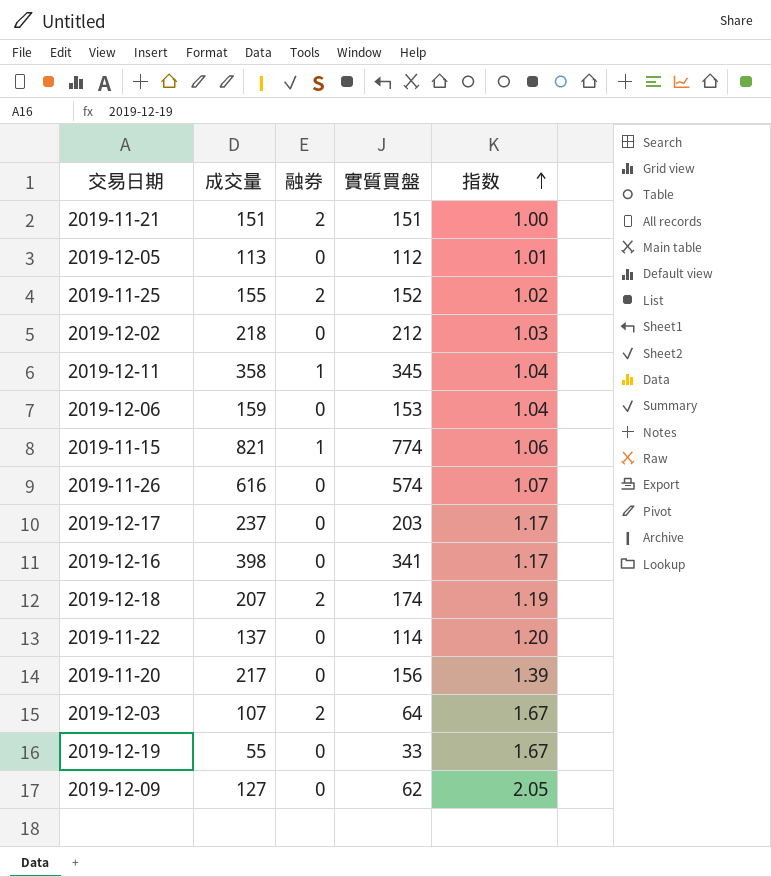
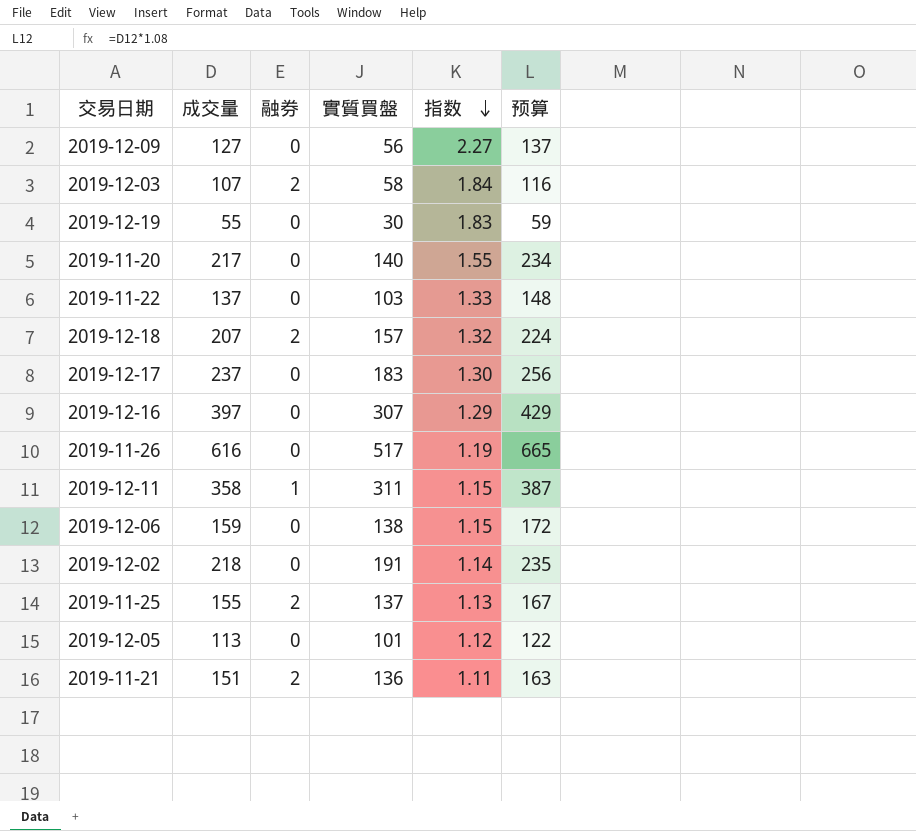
row order: 指数 ascending -> 指数 descending
column 预算 | formula: none -> [成交量] * 1.08
row 2019-11-15: 821 | 1 | 774 | 1.06 -> none
2019-12-09 | 實質買盤: 62 -> 56
2019-12-09 | 指数: 2.05 -> 2.27
2019-12-03 | 實質買盤: 64 -> 58
2019-12-03 | 指数: 1.67 -> 1.84
2019-12-19 | 實質買盤: 33 -> 30
2019-12-19 | 指数: 1.67 -> 1.83
2019-11-20 | 實質買盤: 156 -> 140
2019-11-20 | 指数: 1.39 -> 1.55
2019-11-22 | 實質買盤: 114 -> 103
2019-11-22 | 指数: 1.20 -> 1.33
2019-12-18 | 實質買盤: 174 -> 157
2019-12-18 | 指数: 1.19 -> 1.32
2019-12-17 | 實質買盤: 203 -> 183
2019-12-17 | 指数: 1.17 -> 1.30
2019-12-16 | 成交量: 398 -> 397
2019-12-16 | 實質買盤: 341 -> 307
2019-12-16 | 指数: 1.17 -> 1.29
2019-11-26 | 實質買盤: 574 -> 517
2019-11-26 | 指数: 1.07 -> 1.19
2019-12-11 | 實質買盤: 345 -> 311
2019-12-11 | 指数: 1.04 -> 1.15
2019-12-06 | 實質買盤: 153 -> 138
2019-12-06 | 指数: 1.04 -> 1.15
2019-12-02 | 實質買盤: 212 -> 191
2019-12-02 | 指数: 1.03 -> 1.14
2019-11-25 | 實質買盤: 152 -> 137
2019-11-25 | 指数: 1.02 -> 1.13
2019-12-05 | 實質買盤: 112 -> 101
2019-12-05 | 指数: 1.01 -> 1.12
2019-11-21 | 實質買盤: 151 -> 136
2019-11-21 | 指数: 1.00 -> 1.11

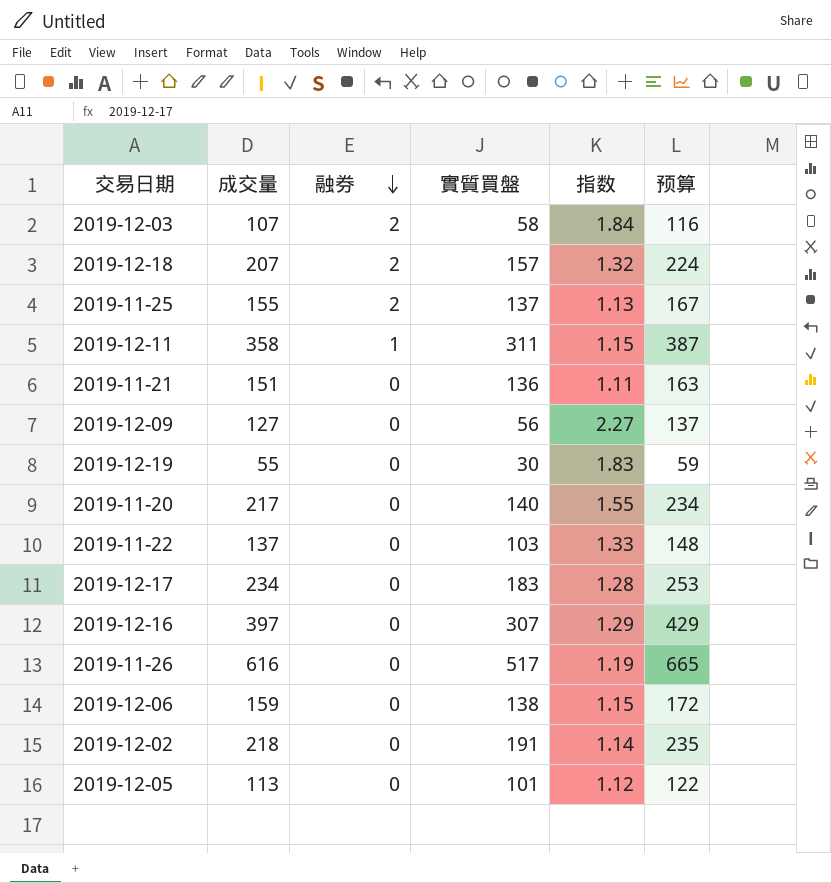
row order: 指数 descending -> 融券 descending
2019-11-21 | 融券: 2 -> 0
2019-12-17 | 成交量: 237 -> 234
2019-12-17 | 指数: 1.30 -> 1.28
2019-12-17 | 预算: 256 -> 253

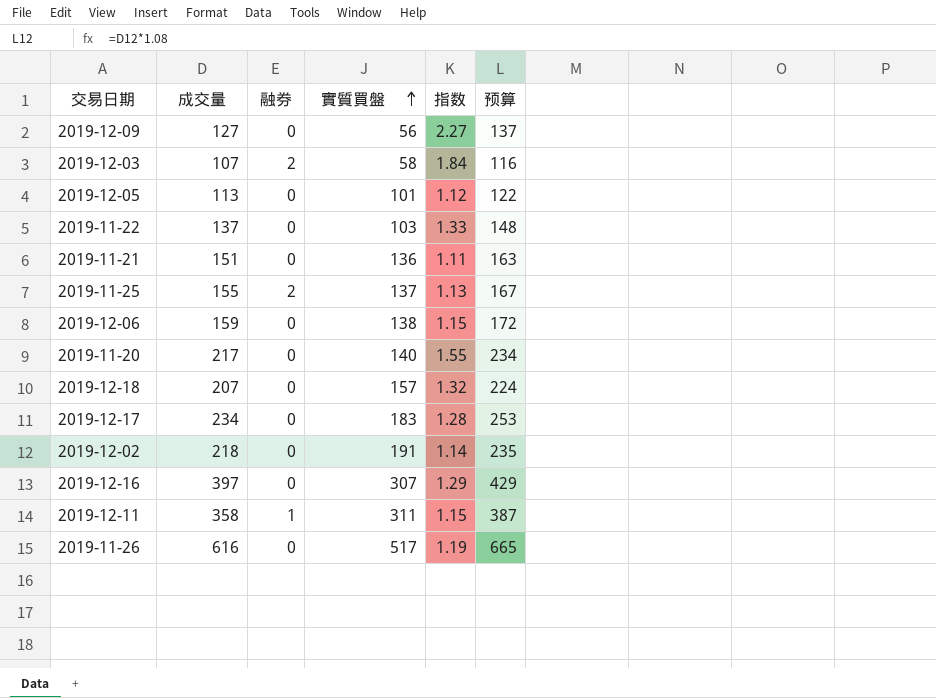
row order: 融券 descending -> 實質買盤 ascending
row 2019-12-19: 55 | 0 | 30 | 1.83 | 59 -> none
2019-12-18 | 融券: 2 -> 0

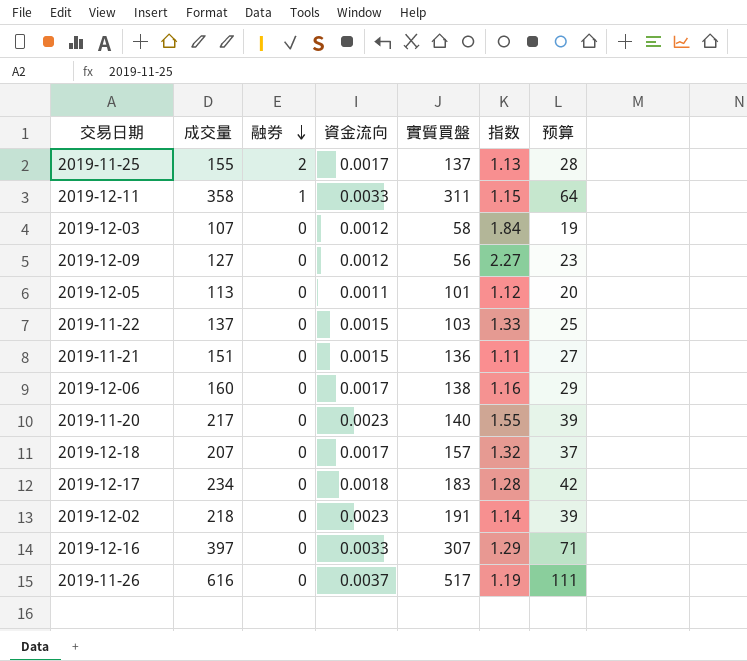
row order: 實質買盤 ascending -> 融券 descending
column 資金流向 | position: none -> 4
column 预算 | formula: [成交量] * 1.08 -> [成交量] * 0.18
2019-12-03 | 融券: 2 -> 0
2019-12-06 | 成交量: 159 -> 160
2019-12-06 | 指数: 1.15 -> 1.16

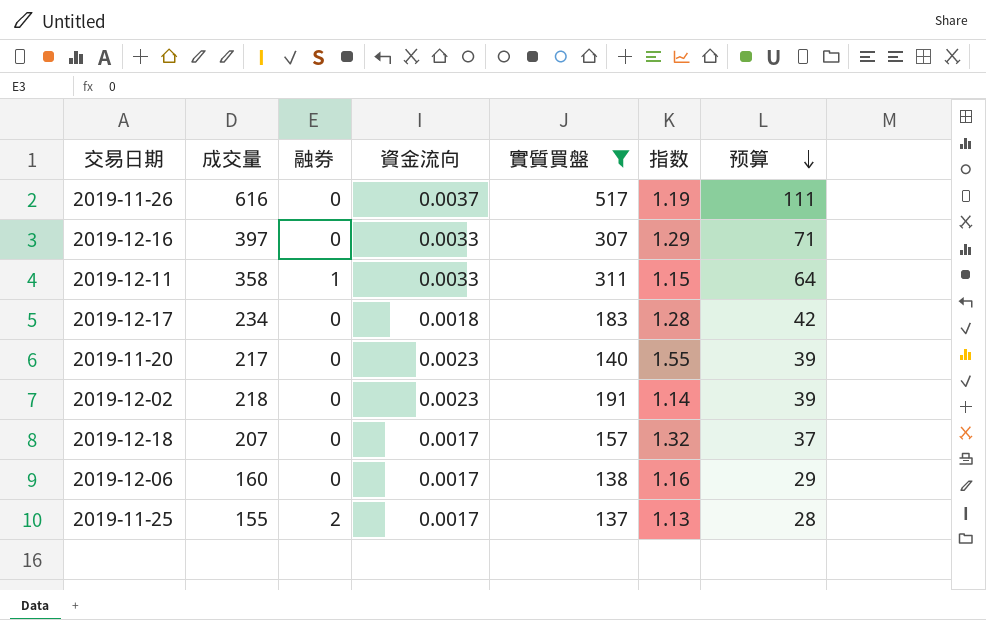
filter: none -> 實質買盤 >= 137
row order: 融券 descending -> 预算 descending

